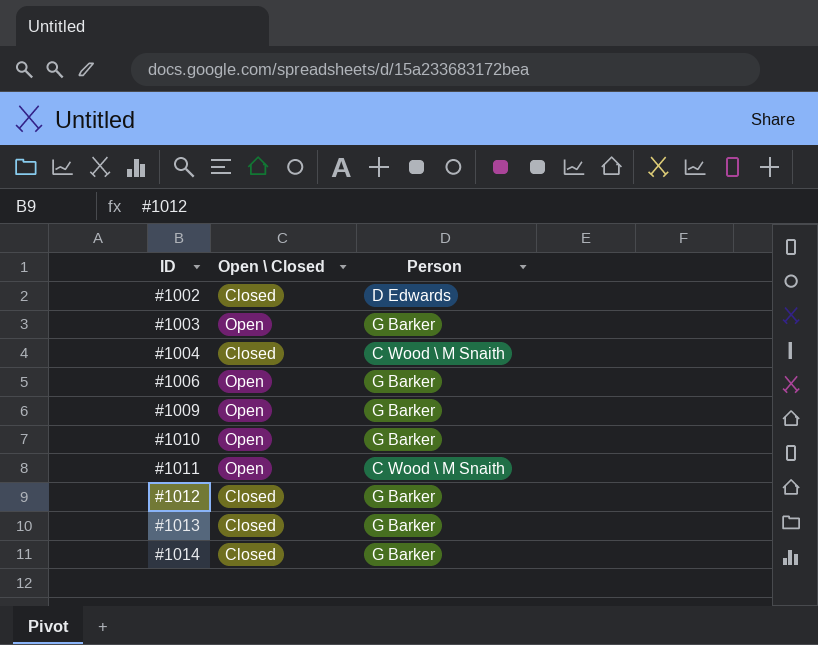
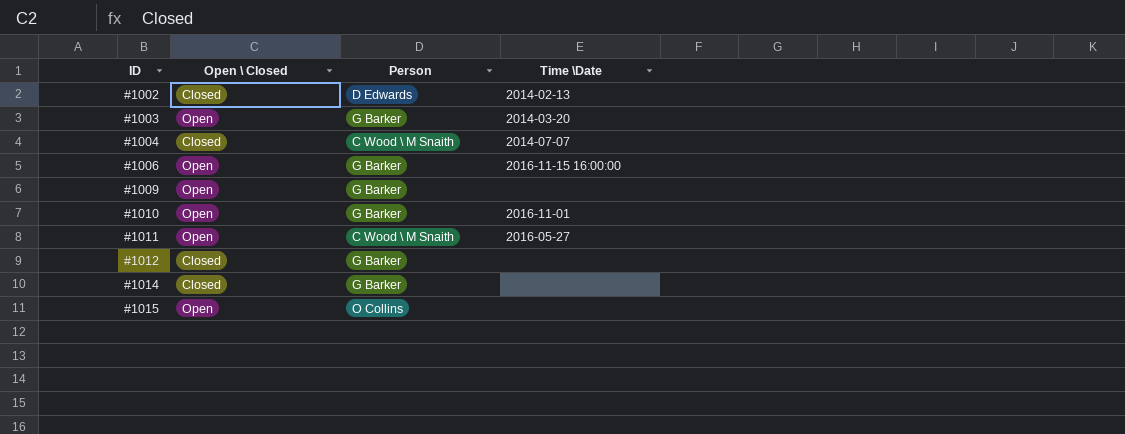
column Time \Date | position: none -> 4
row #1013: Closed | G Barker -> none
row #1015: none -> Open | O Collins | none

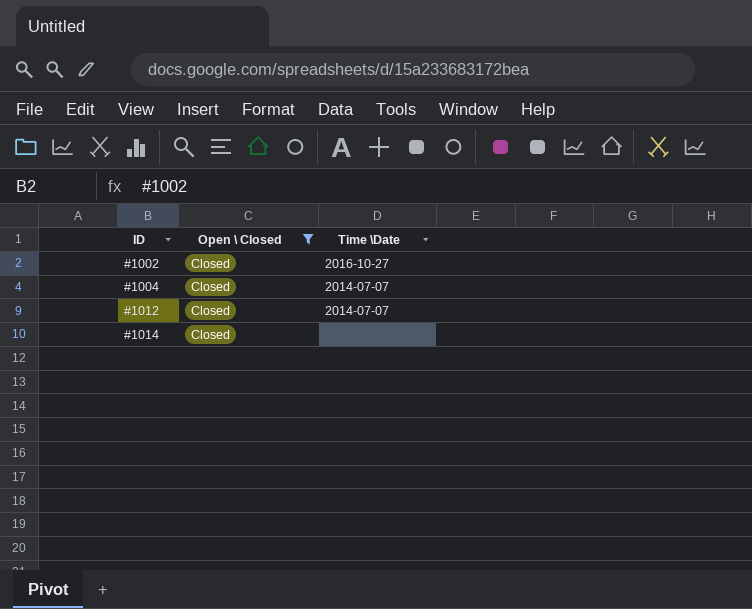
filter: none -> Open \ Closed = Closed
column Person | position: 3 -> none
#1002 | Time \Date: 2014-02-13 -> 2016-10-27
#1012 | Time \Date: none -> 2014-07-07

